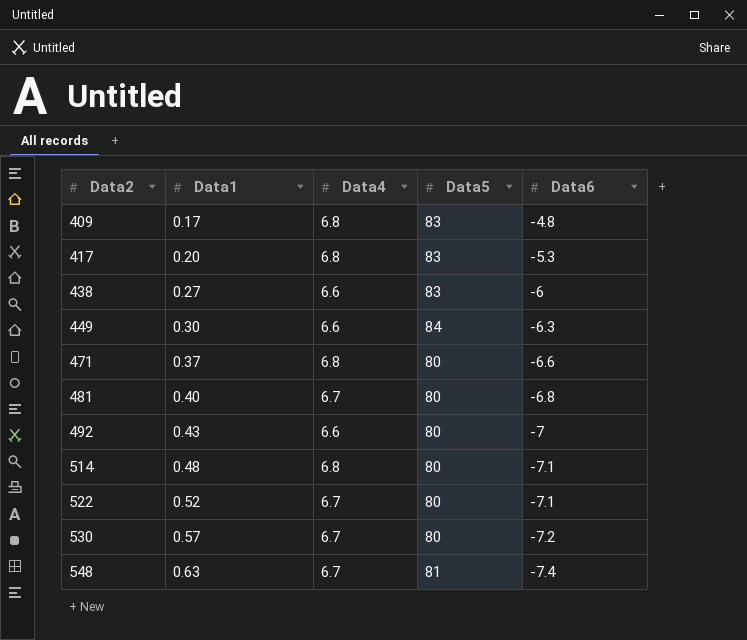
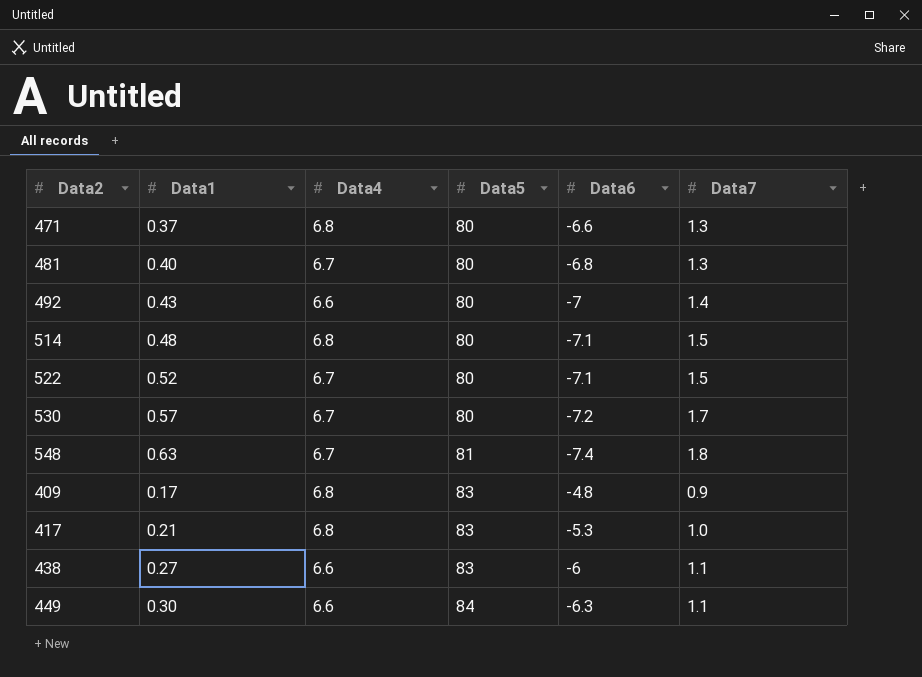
row order: Data2 ascending -> Data5 ascending
column Data7 | position: none -> 6
417 | Data1: 0.20 -> 0.21

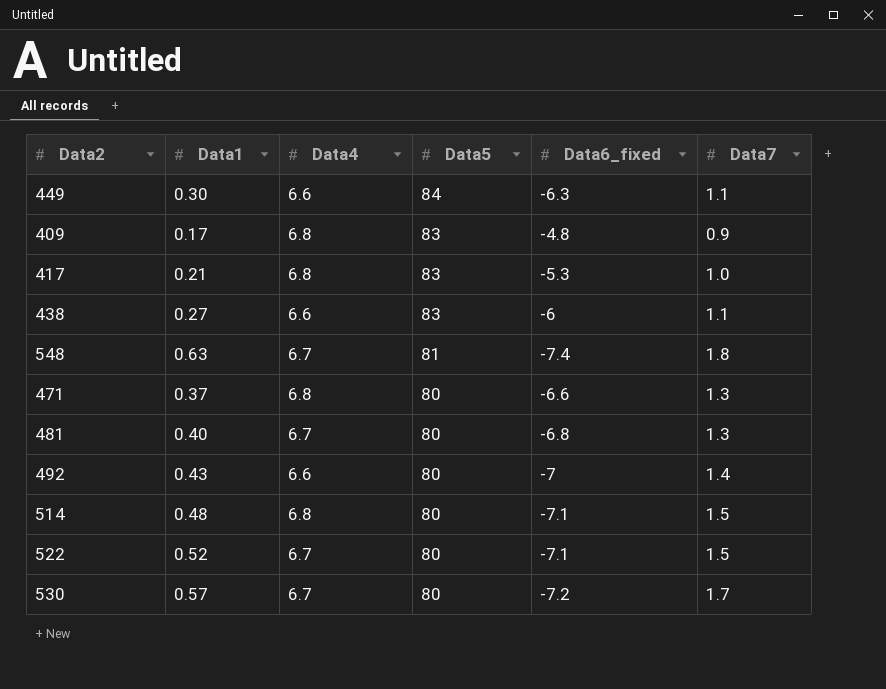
row order: Data5 ascending -> Data5 descending
column name: Data6 -> Data6_fixed

